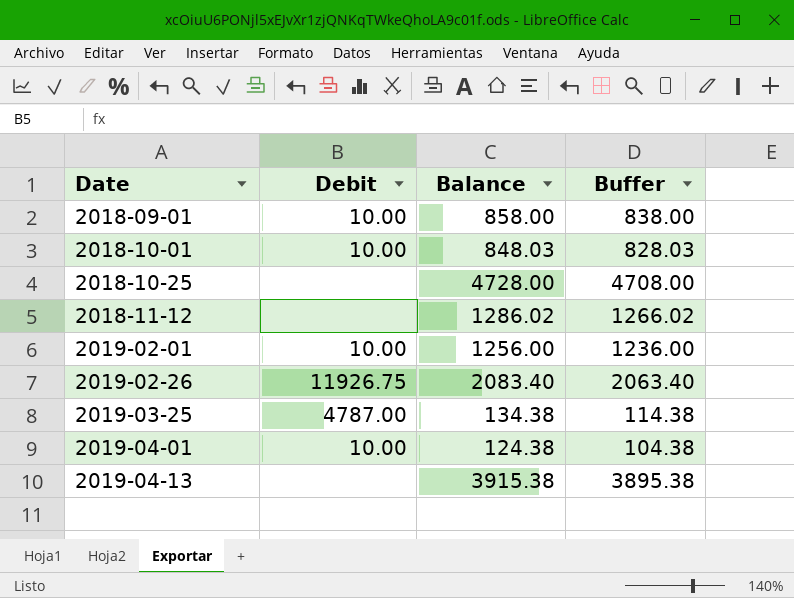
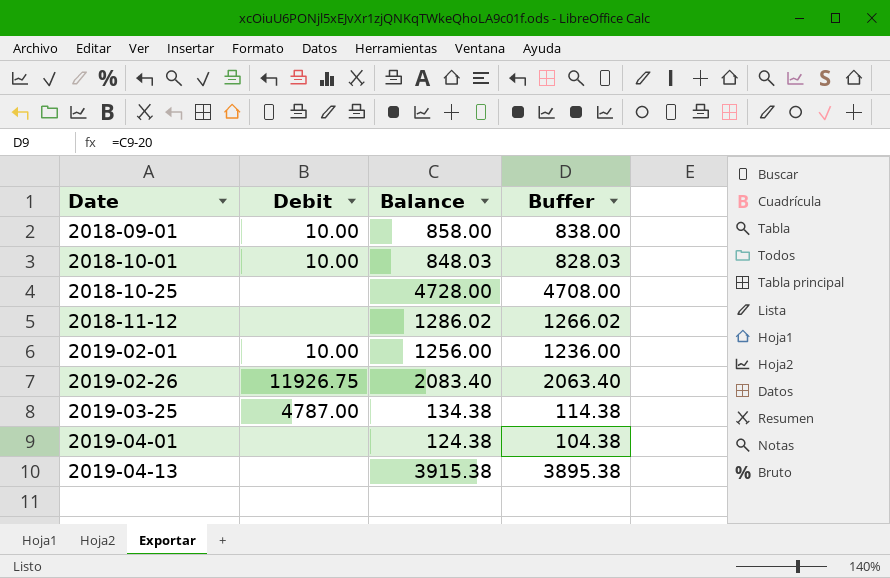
2019-04-01 | Debit: 10.00 -> none

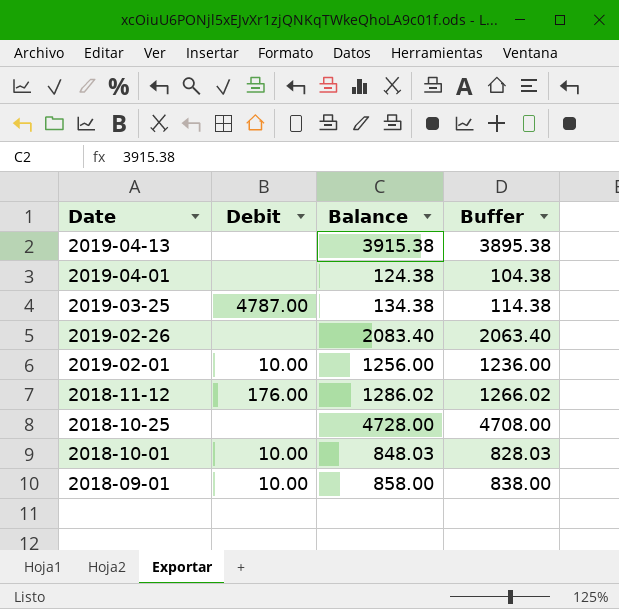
row order: Date ascending -> Date descending
2019-02-26 | Debit: 11926.75 -> none
2018-11-12 | Debit: none -> 176.00

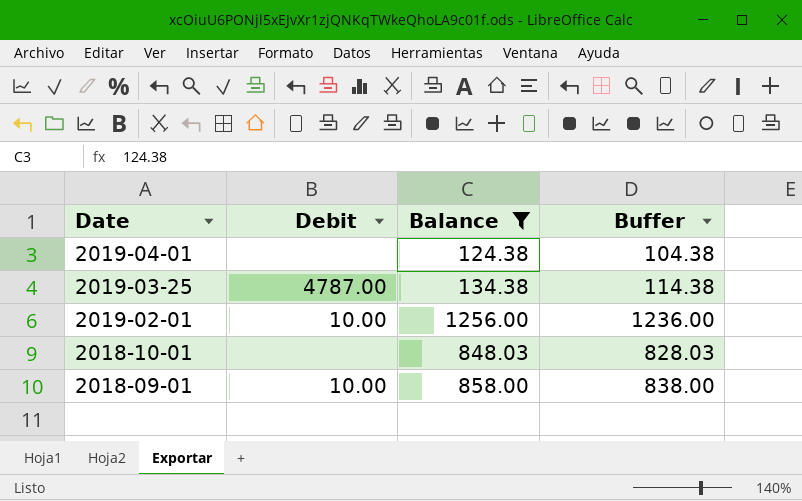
filter: none -> Balance <= 1256.00
2018-10-01 | Debit: 10.00 -> none

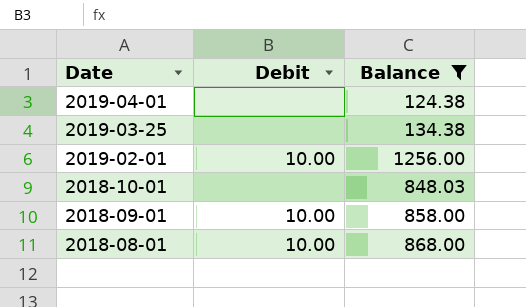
column Buffer | formula: [Balance] - 20 -> none
2019-03-25 | Debit: 4787.00 -> none
row 2018-08-01: none -> 10.00 | 868.00

